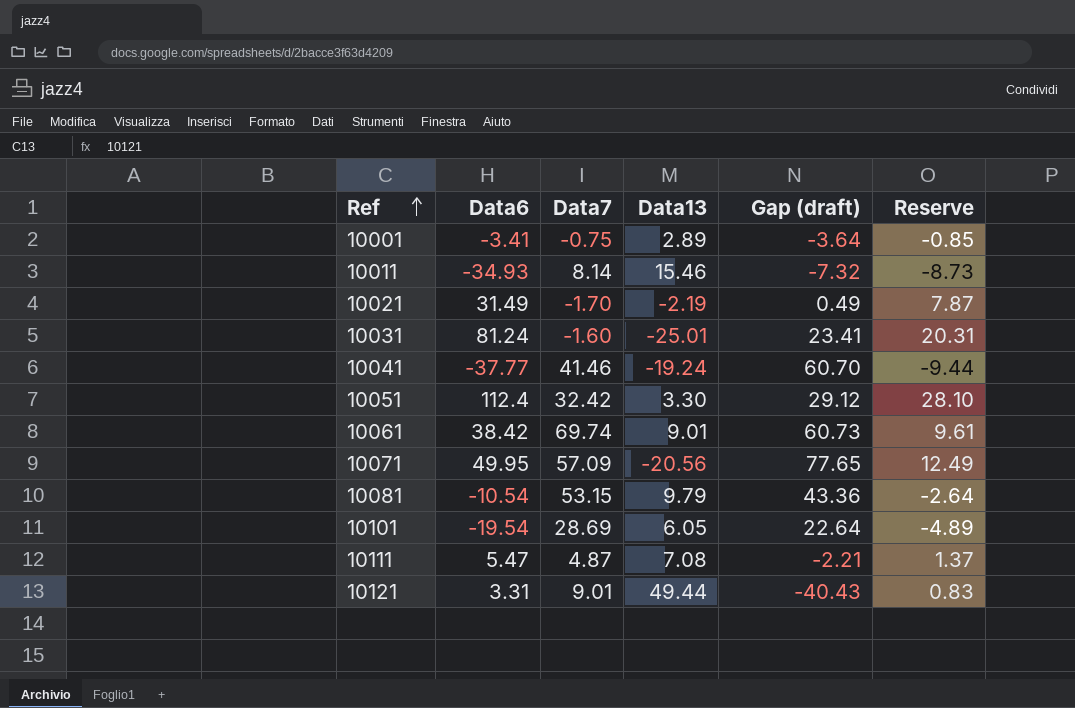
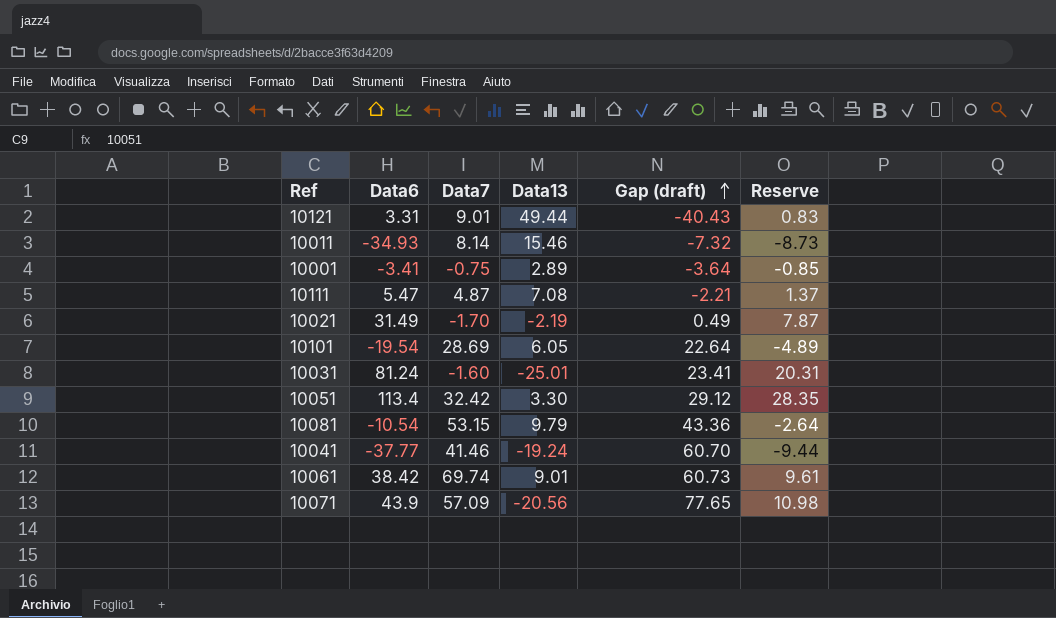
row order: Ref ascending -> Gap (draft) ascending
10051 | Data6: 112.4 -> 113.4
10051 | Reserve: 28.10 -> 28.35
10071 | Data6: 49.95 -> 43.9
10071 | Reserve: 12.49 -> 10.98

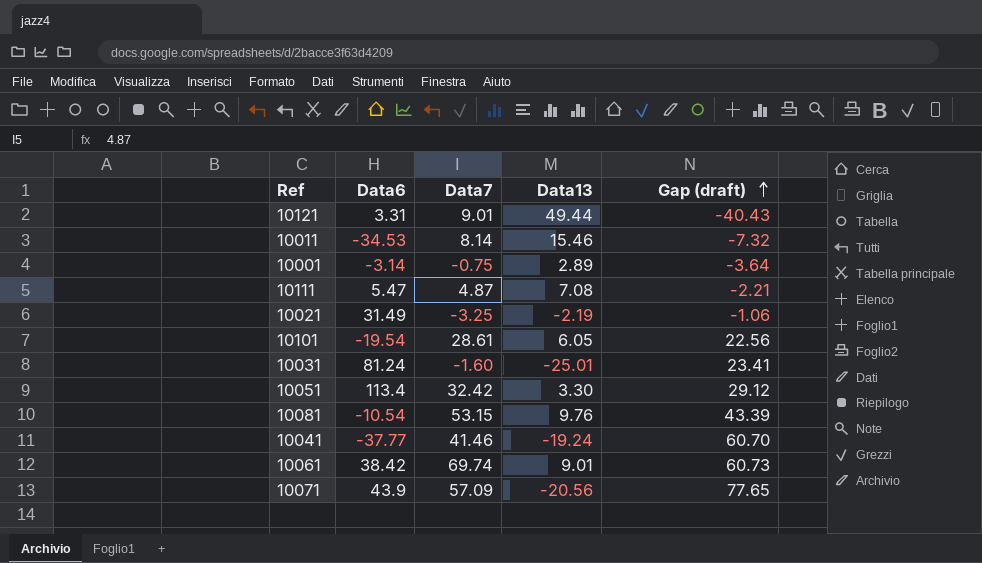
column Reserve | formula: [Data6] * 0.25 -> none
10011 | Data6: -34.93 -> -34.53
10001 | Data6: -3.41 -> -3.14
10021 | Data7: -1.70 -> -3.25
10021 | Gap (draft): 0.49 -> -1.06
10101 | Data7: 28.69 -> 28.61
10101 | Gap (draft): 22.64 -> 22.56
10081 | Data13: 9.79 -> 9.76
10081 | Gap (draft): 43.36 -> 43.39

